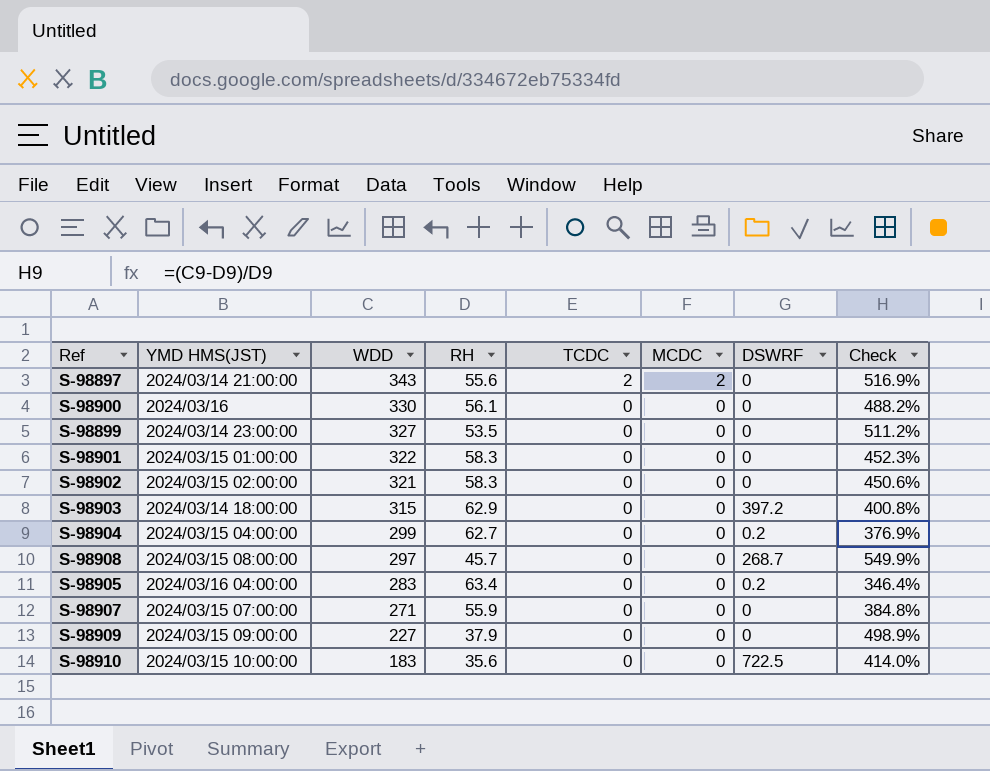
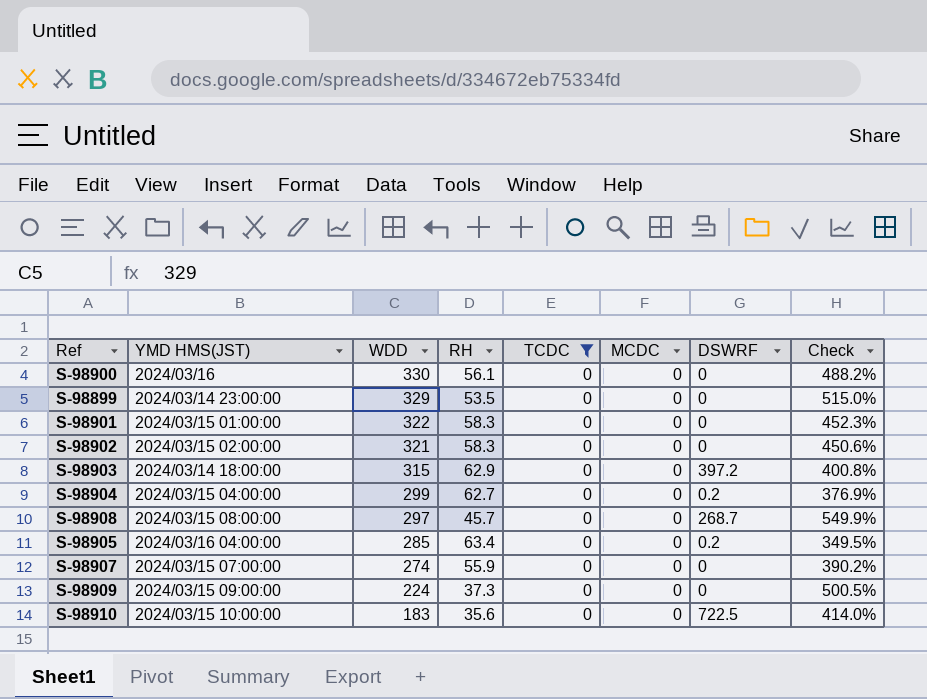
filter: none -> TCDC = 0
S-98899 | WDD: 327 -> 329
S-98899 | Check: 511.2% -> 515.0%
S-98905 | WDD: 283 -> 285
S-98905 | Check: 346.4% -> 349.5%
S-98907 | WDD: 271 -> 274
S-98907 | Check: 384.8% -> 390.2%
S-98909 | WDD: 227 -> 224
S-98909 | RH: 37.9 -> 37.3
S-98909 | Check: 498.9% -> 500.5%

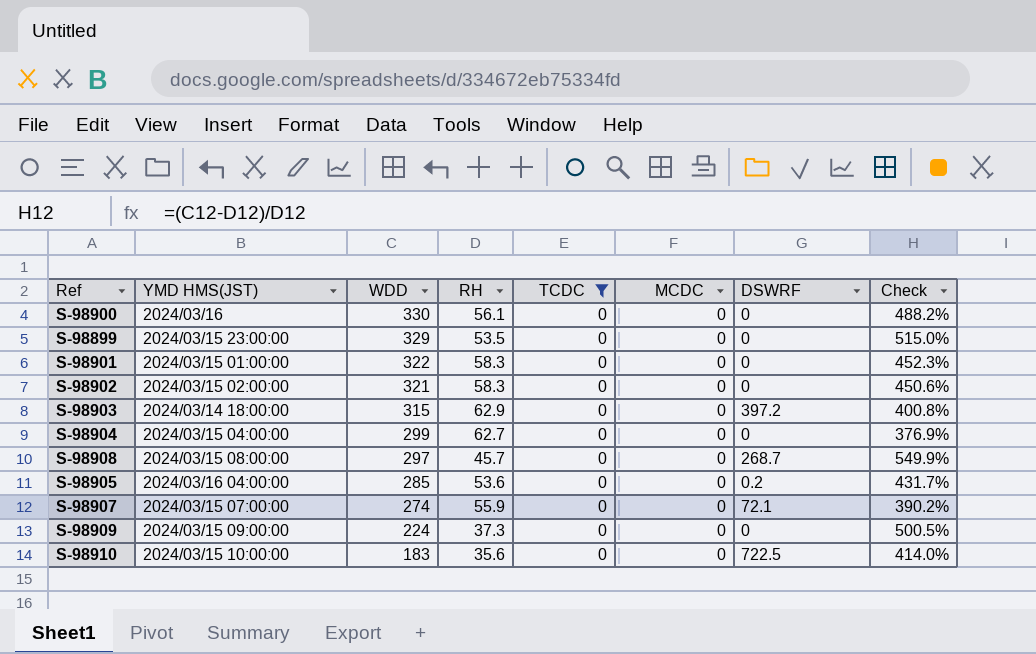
S-98899 | YMD HMS(JST): 2024/03/14 23:00:00 -> 2024/03/15 23:00:00
S-98904 | DSWRF: 0.2 -> 0
S-98905 | RH: 63.4 -> 53.6
S-98905 | Check: 349.5% -> 431.7%
S-98907 | DSWRF: 0 -> 72.1

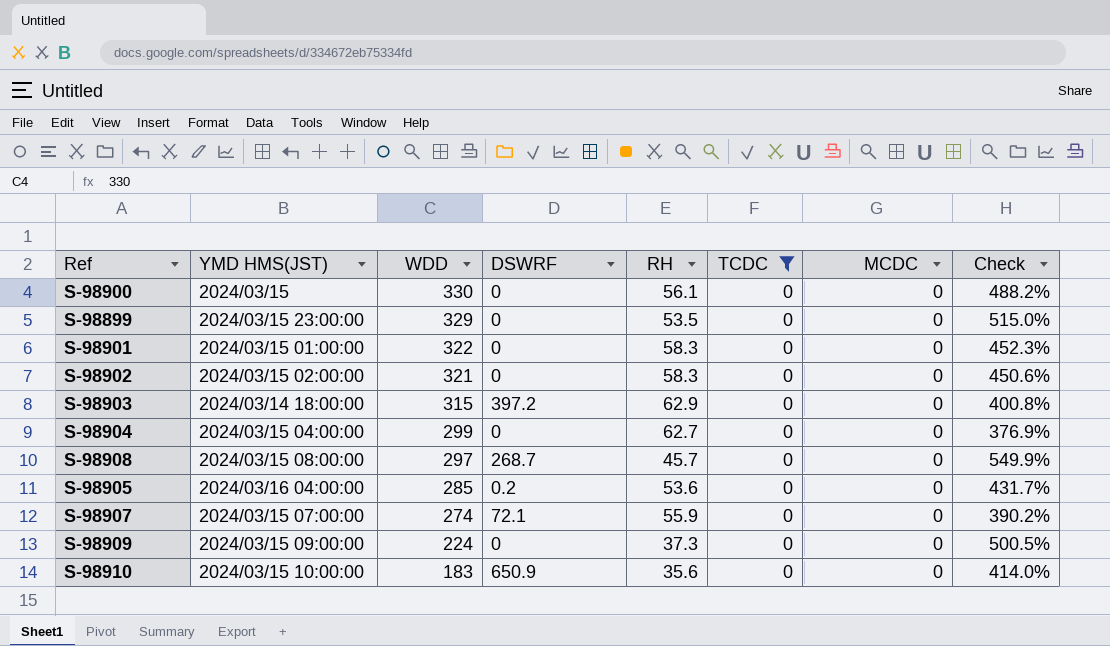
column DSWRF | position: 7 -> 4
S-98900 | YMD HMS(JST): 2024/03/16 -> 2024/03/15
S-98910 | DSWRF: 722.5 -> 650.9

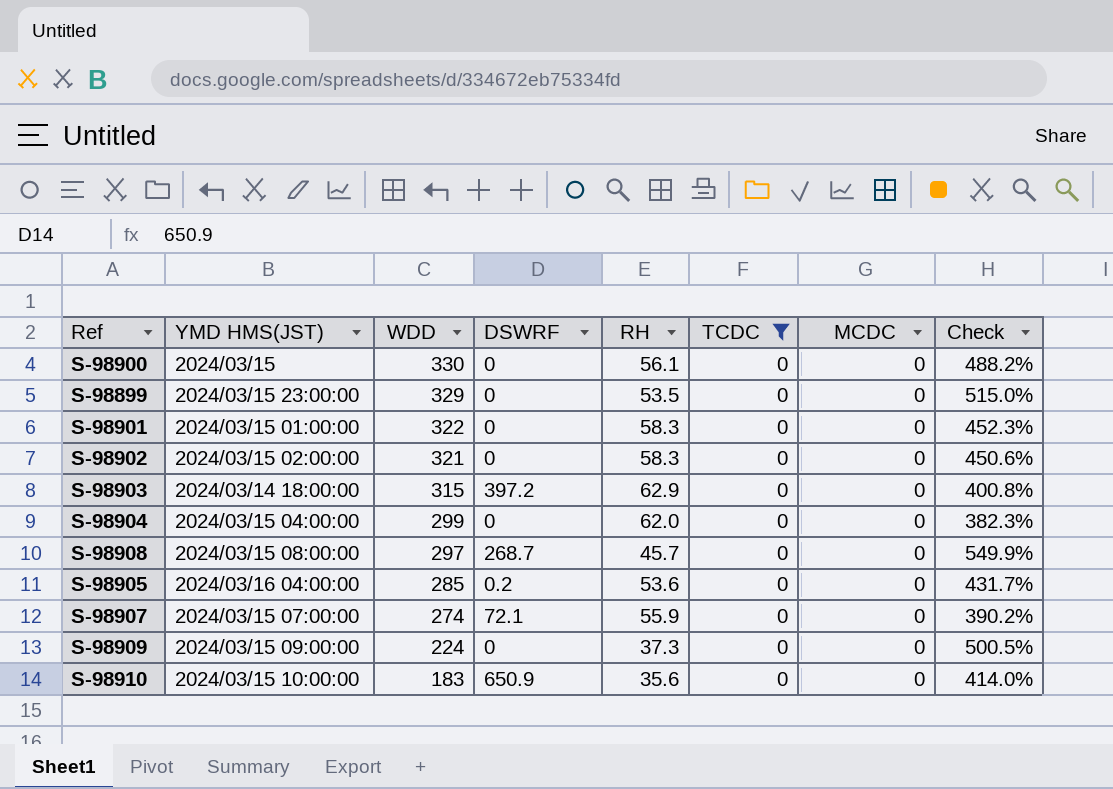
S-98904 | RH: 62.7 -> 62.0
S-98904 | Check: 376.9% -> 382.3%

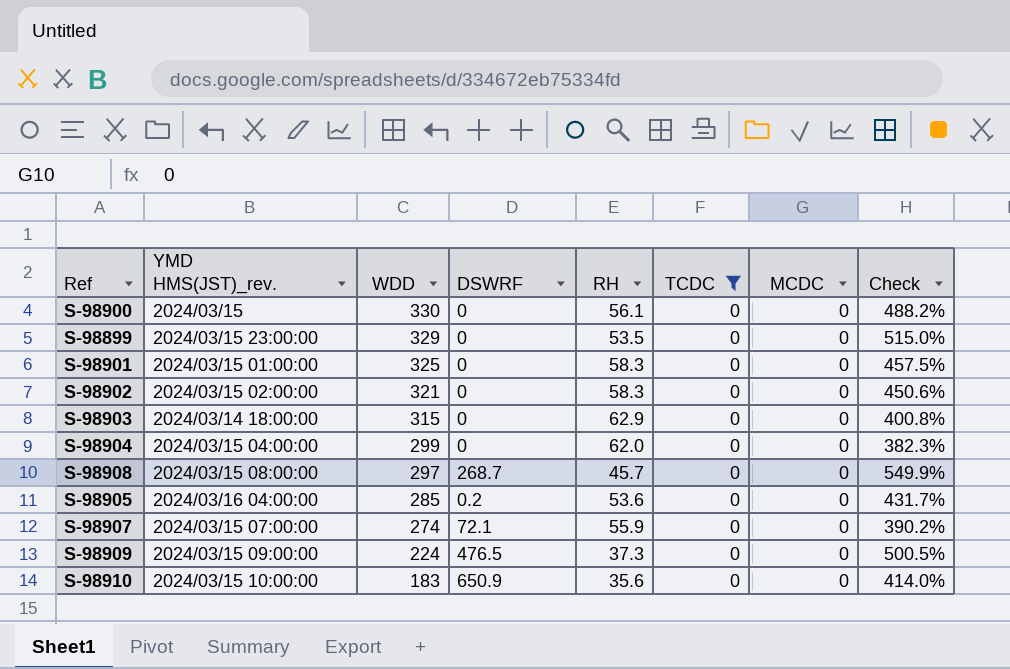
column name: YMD HMS(JST) -> YMD HMS(JST)_rev.
S-98901 | WDD: 322 -> 325
S-98901 | Check: 452.3% -> 457.5%
S-98903 | DSWRF: 397.2 -> 0
S-98909 | DSWRF: 0 -> 476.5

